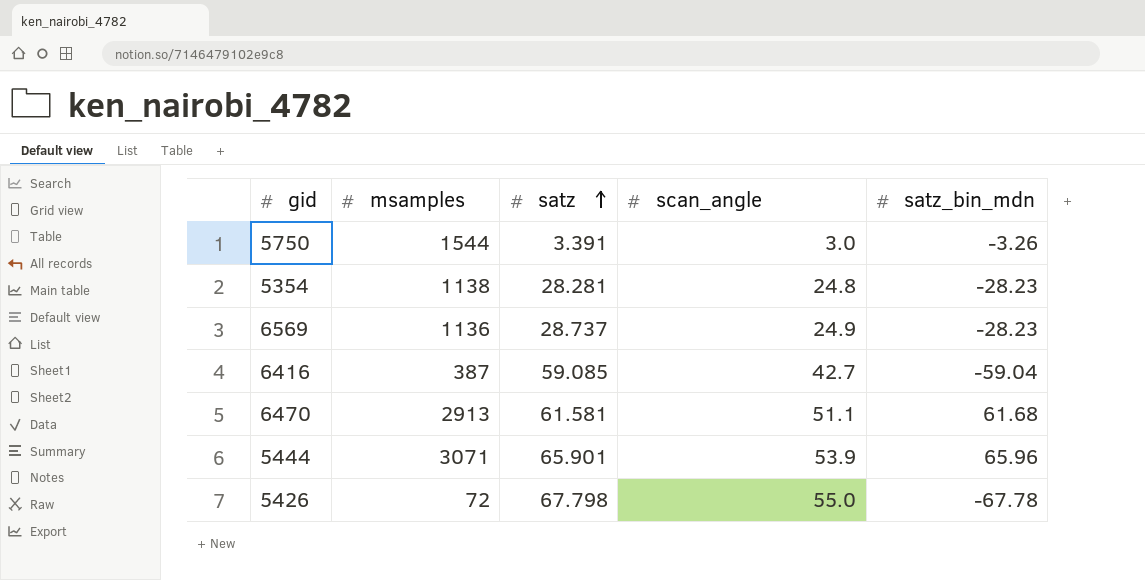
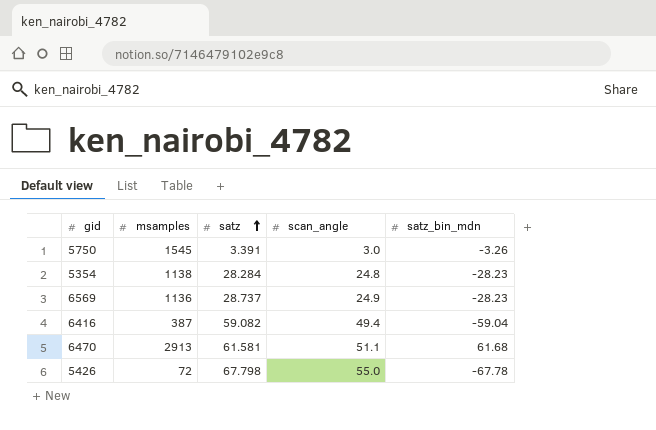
row 5444: 3071 | 65.901 | 53.9 | 65.96 -> none
5750 | msamples: 1544 -> 1545
5354 | satz: 28.281 -> 28.284
6416 | satz: 59.085 -> 59.082
6416 | scan_angle: 42.7 -> 49.4

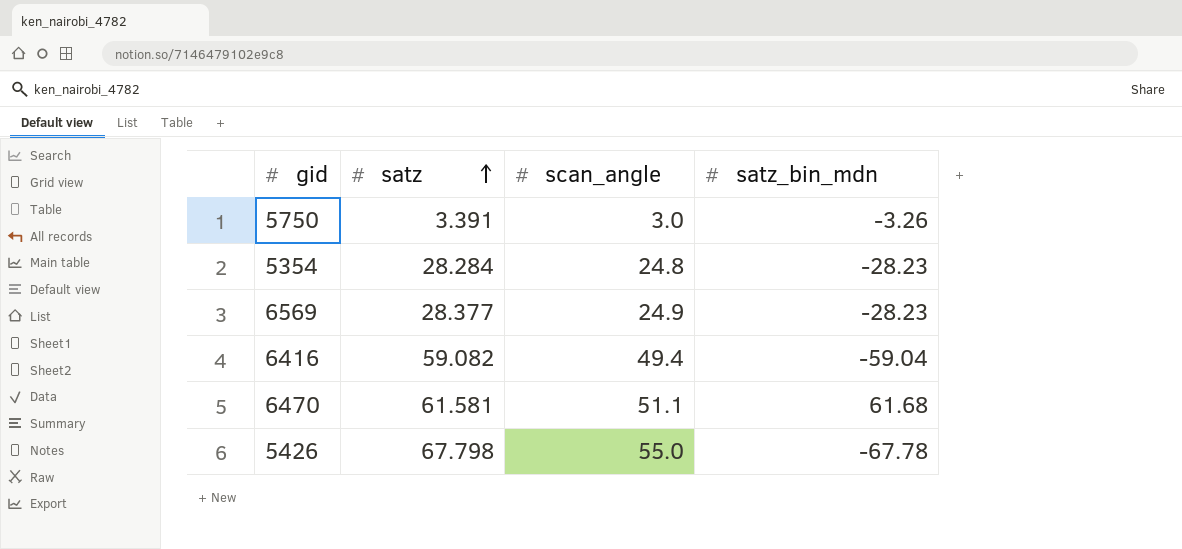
column msamples | position: 2 -> none
6569 | satz: 28.737 -> 28.377

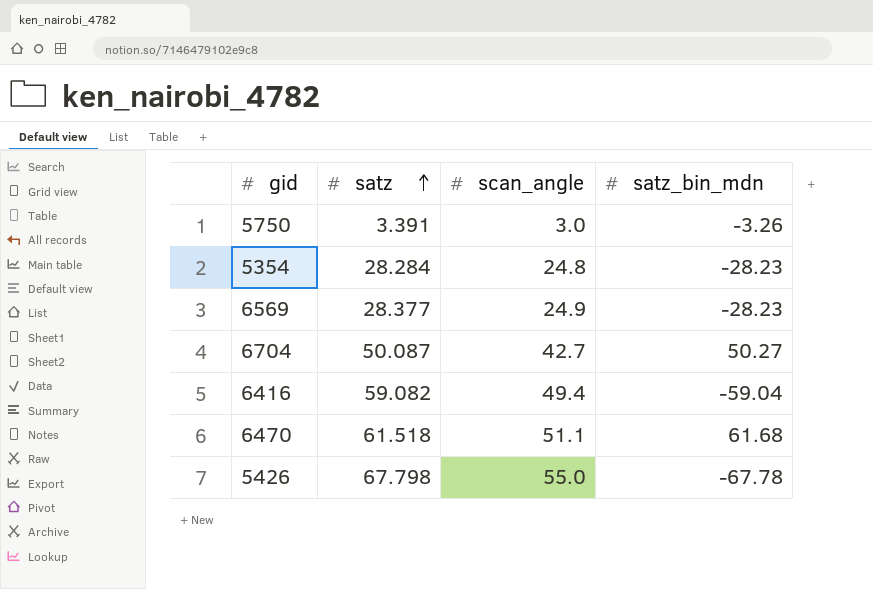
row 6704: none -> 50.087 | 42.7 | 50.27
6470 | satz: 61.581 -> 61.518

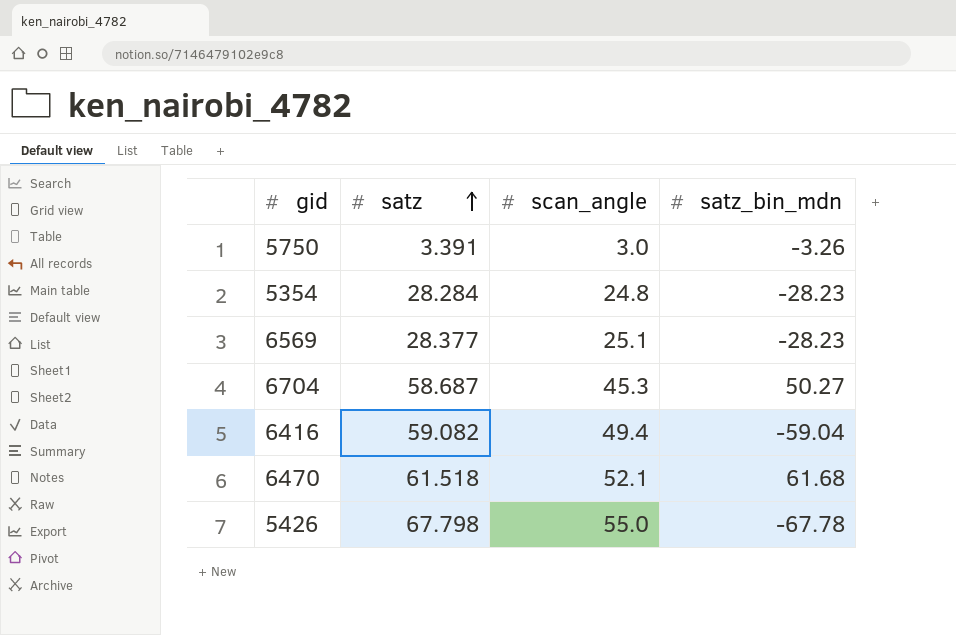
6569 | scan_angle: 24.9 -> 25.1
6704 | satz: 50.087 -> 58.687
6704 | scan_angle: 42.7 -> 45.3
6470 | scan_angle: 51.1 -> 52.1

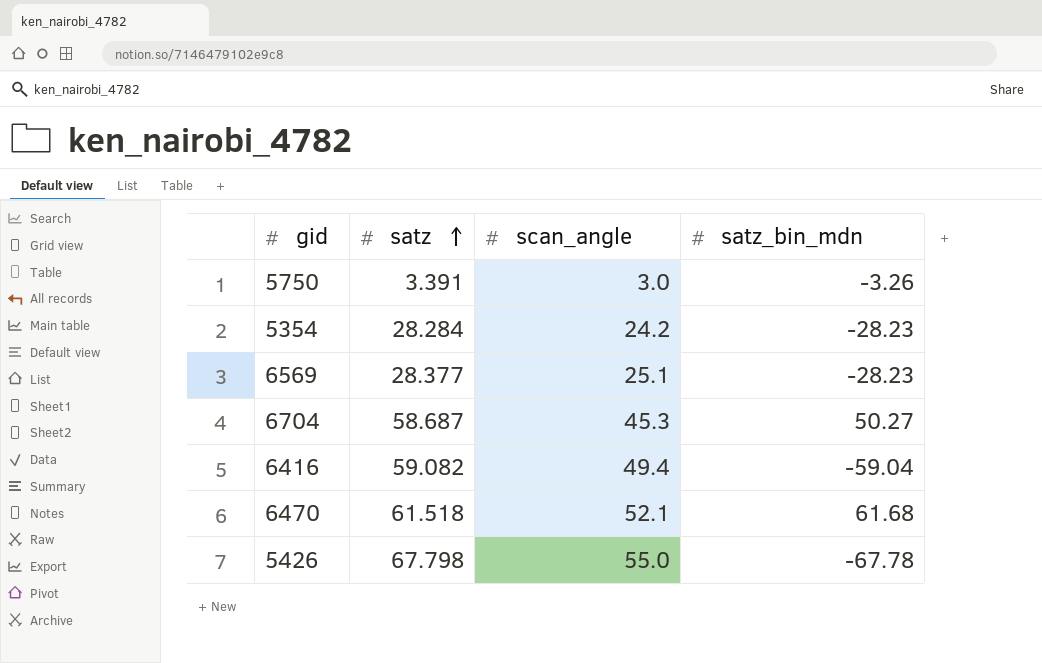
5354 | scan_angle: 24.8 -> 24.2

